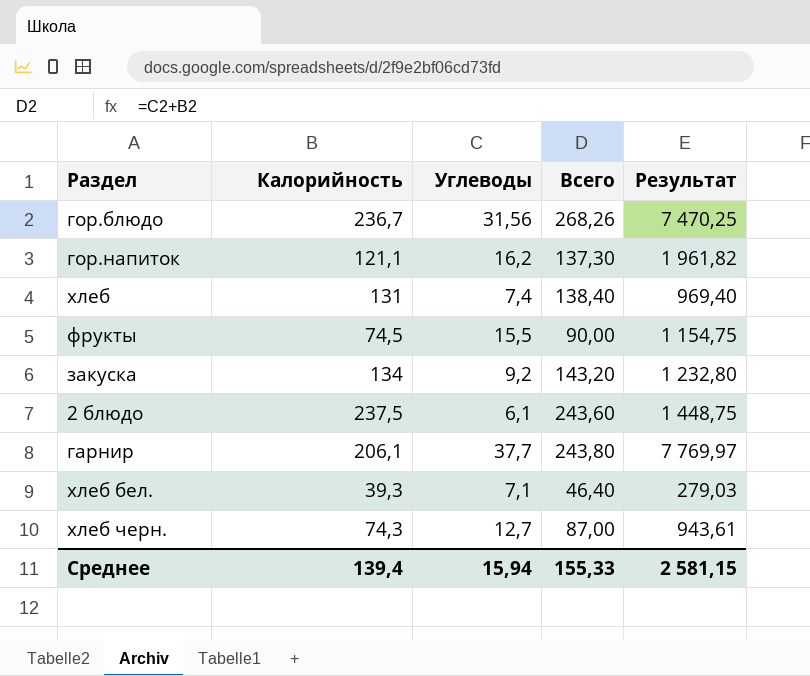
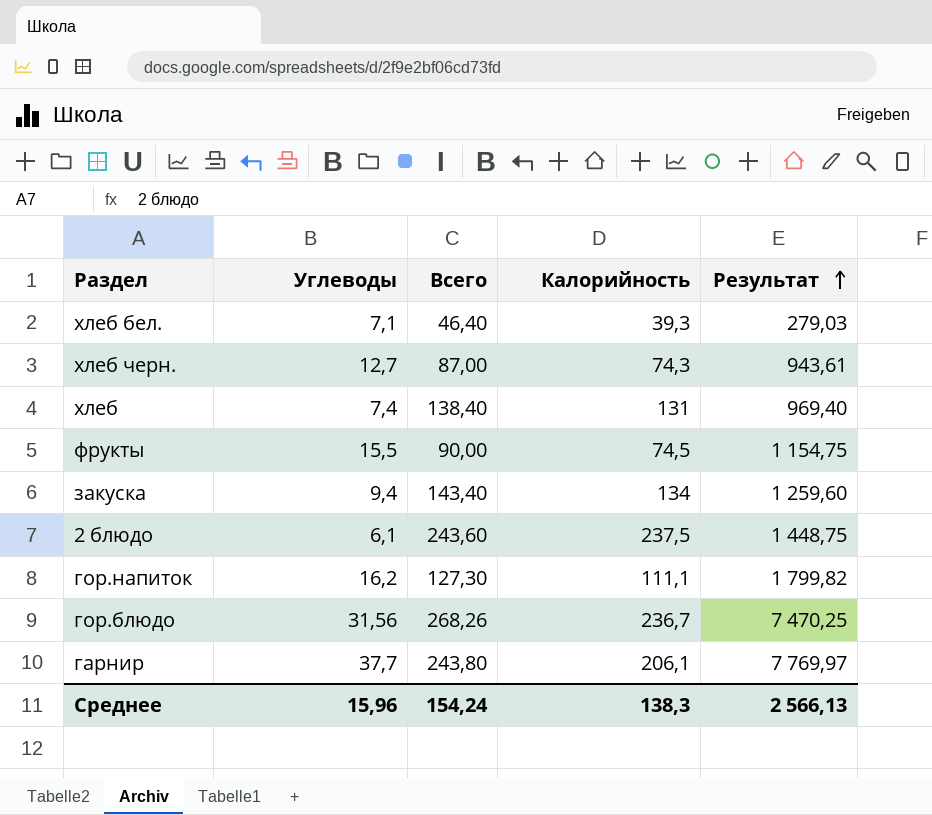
row order: none -> Результат ascending
column Калорийность | position: 2 -> 4
закуска | Углеводы: 9,2 -> 9,4
закуска | Всего: 143,20 -> 143,40
закуска | Результат: 1 232,80 -> 1 259,60
гор.напиток | Всего: 137,30 -> 127,30
гор.напиток | Калорийность: 121,1 -> 111,1
гор.напиток | Результат: 1 961,82 -> 1 799,82
Среднее | Углеводы: 15,94 -> 15,96
Среднее | Всего: 155,33 -> 154,24
Среднее | Калорийность: 139,4 -> 138,3
Среднее | Результат: 2 581,15 -> 2 566,13

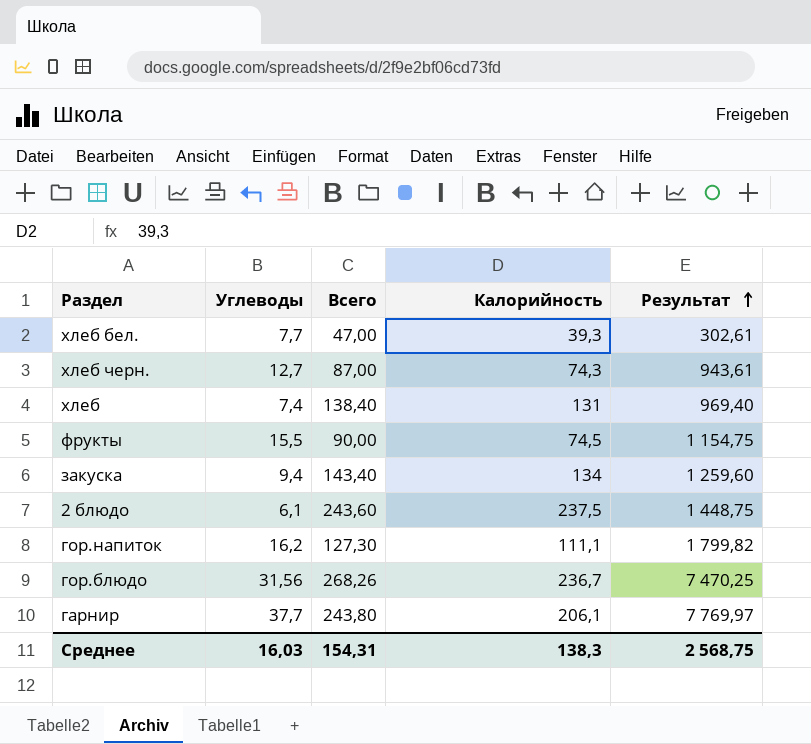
хлеб бел. | Углеводы: 7,1 -> 7,7
хлеб бел. | Всего: 46,40 -> 47,00
хлеб бел. | Результат: 279,03 -> 302,61
Среднее | Углеводы: 15,96 -> 16,03
Среднее | Всего: 154,24 -> 154,31
Среднее | Результат: 2 566,13 -> 2 568,75

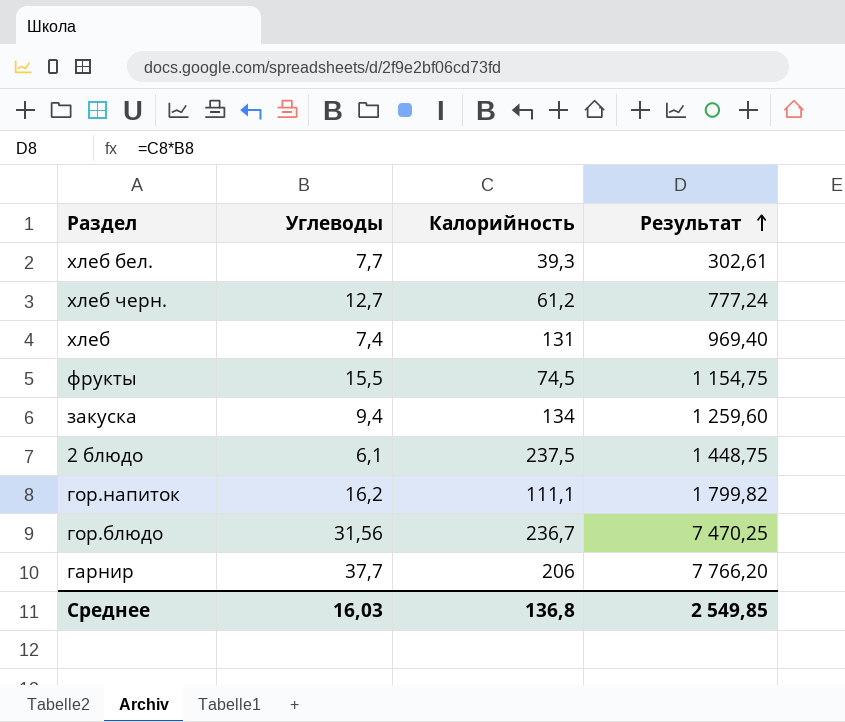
column Всего | formula: [Углеводы] + [Калорийность] -> none
хлеб черн. | Калорийность: 74,3 -> 61,2
хлеб черн. | Результат: 943,61 -> 777,24
гарнир | Калорийность: 206,1 -> 206
гарнир | Результат: 7 769,97 -> 7 766,20
Среднее | Калорийность: 138,3 -> 136,8
Среднее | Результат: 2 568,75 -> 2 549,85

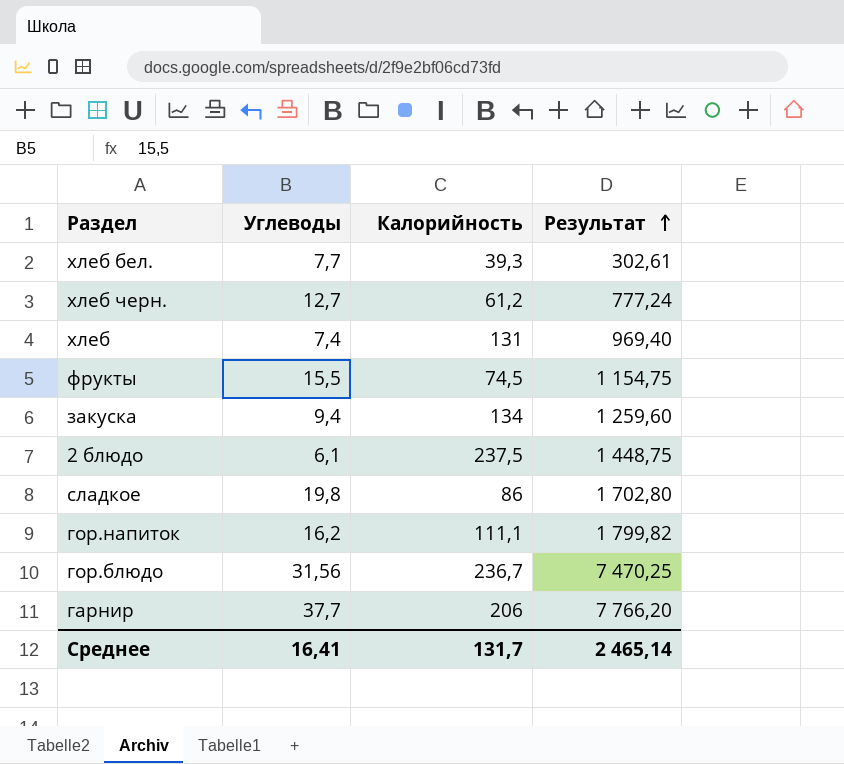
row сладкое: none -> 19,8 | 86 | 1 702,80
Среднее | Углеводы: 16,03 -> 16,41
Среднее | Калорийность: 136,8 -> 131,7
Среднее | Результат: 2 549,85 -> 2 465,14

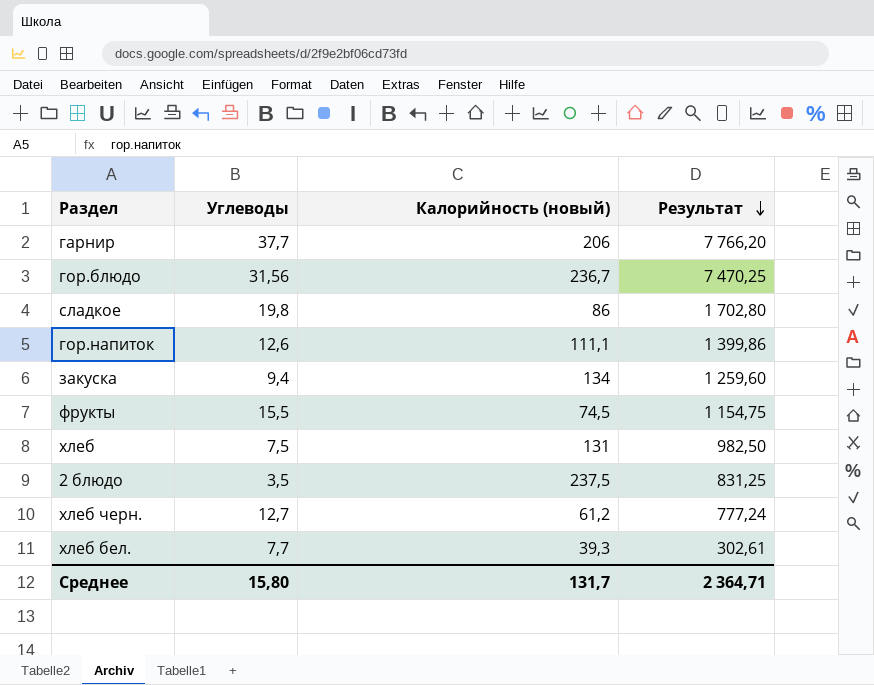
row order: Результат ascending -> Результат descending
column name: Калорийность -> Калорийность (новый)
гор.напиток | Углеводы: 16,2 -> 12,6
гор.напиток | Результат: 1 799,82 -> 1 399,86
хлеб | Углеводы: 7,4 -> 7,5
хлеб | Результат: 969,40 -> 982,50
2 блюдо | Углеводы: 6,1 -> 3,5
2 блюдо | Результат: 1 448,75 -> 831,25
Среднее | Углеводы: 16,41 -> 15,80
Среднее | Результат: 2 465,14 -> 2 364,71

